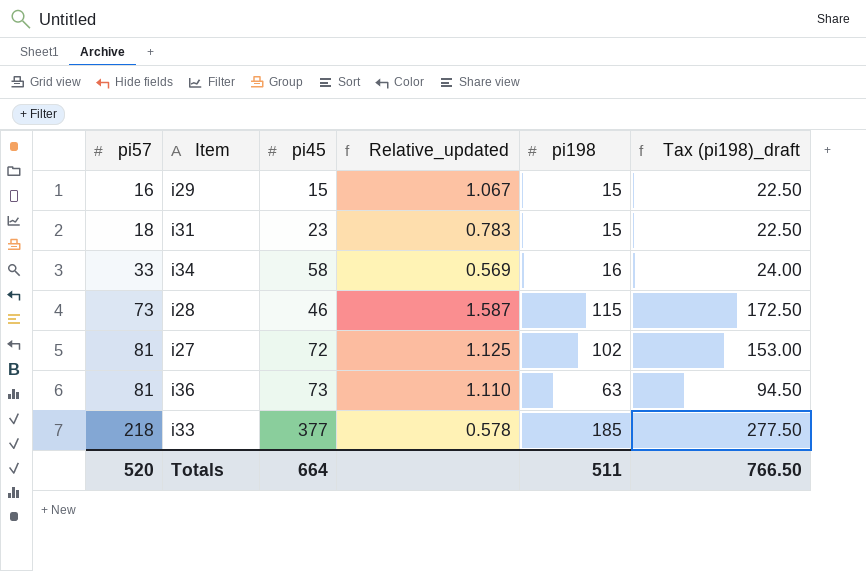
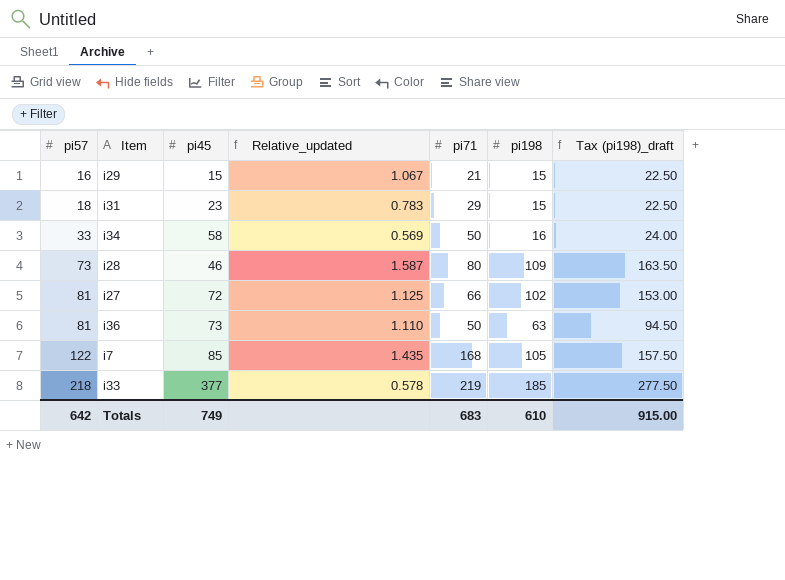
column pi71 | position: none -> 5
i28 | pi198: 115 -> 109
i28 | Tax (pi198)_draft: 172.50 -> 163.50
row i7: none -> 122 | 85 | 1.435 | 168 | 105 | 157.50
Totals | pi57: 520 -> 642
Totals | pi45: 664 -> 749
Totals | pi198: 511 -> 610
Totals | Tax (pi198)_draft: 766.50 -> 915.00

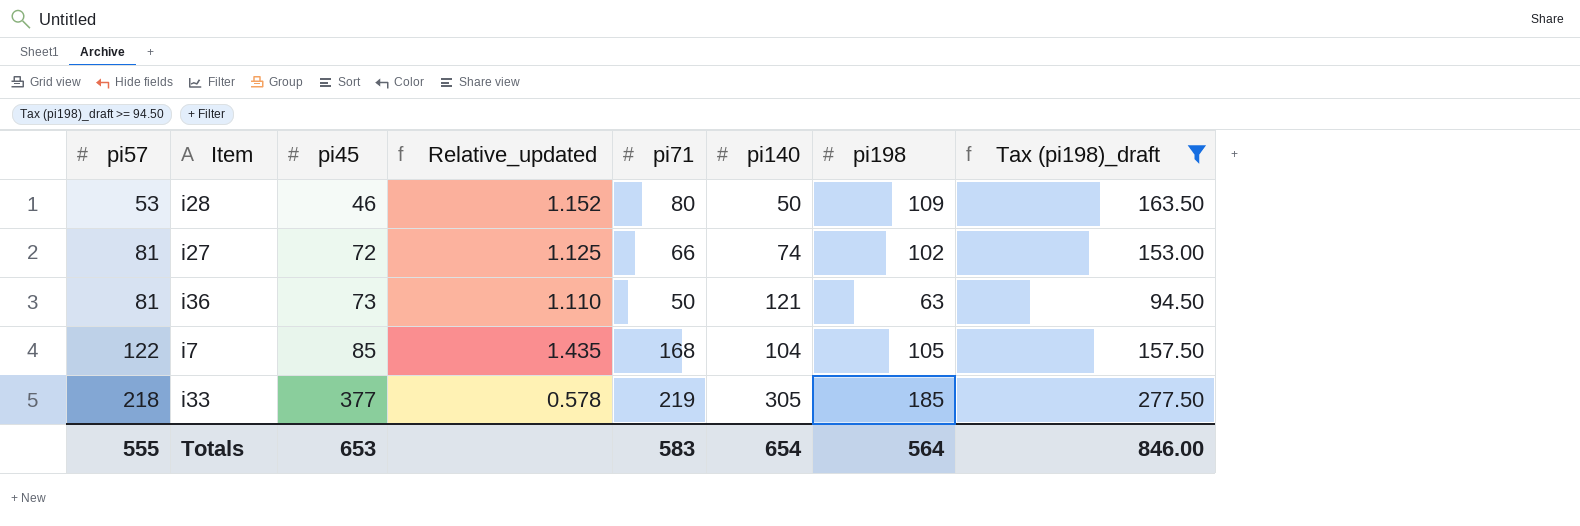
filter: none -> Tax (pi198)_draft >= 94.50
column pi140 | position: none -> 6
i28 | pi57: 73 -> 53
i28 | Relative_updated: 1.587 -> 1.152
Totals | pi57: 642 -> 555
Totals | pi45: 749 -> 653
Totals | pi71: 683 -> 583
Totals | pi198: 610 -> 564
Totals | Tax (pi198)_draft: 915.00 -> 846.00

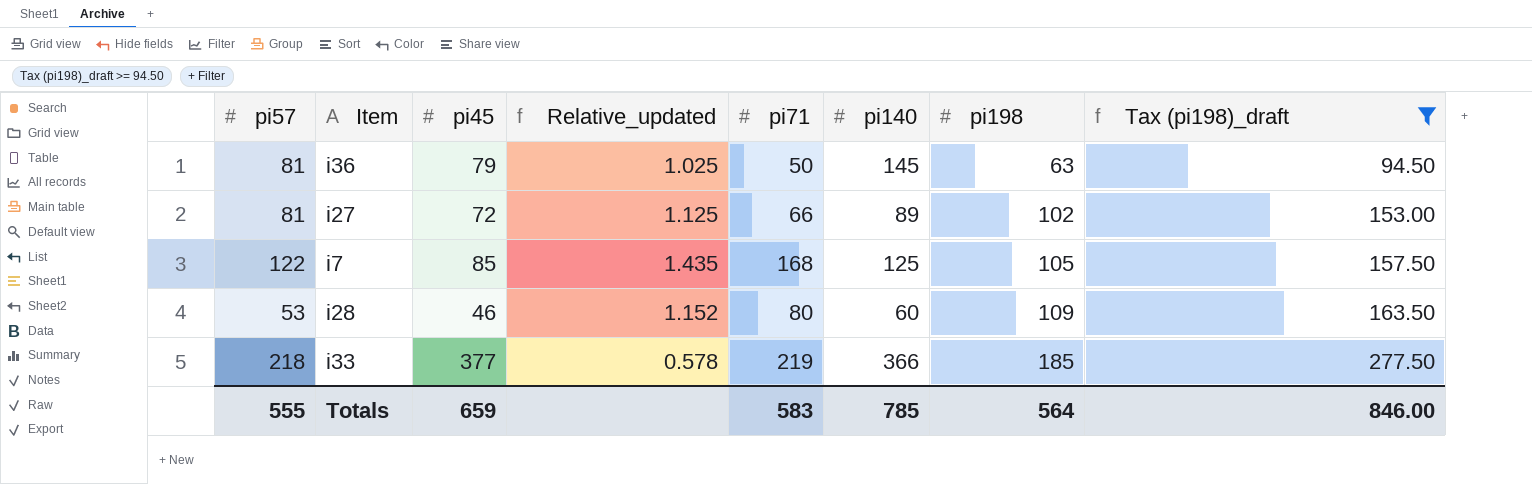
row order: pi57 ascending -> pi198 ascending
i36 | pi45: 73 -> 79
i36 | Relative_updated: 1.110 -> 1.025
i36 | pi140: 121 -> 145
i27 | pi140: 74 -> 89
i7 | pi140: 104 -> 125
i28 | pi140: 50 -> 60
i33 | pi140: 305 -> 366
Totals | pi45: 653 -> 659
Totals | pi140: 654 -> 785

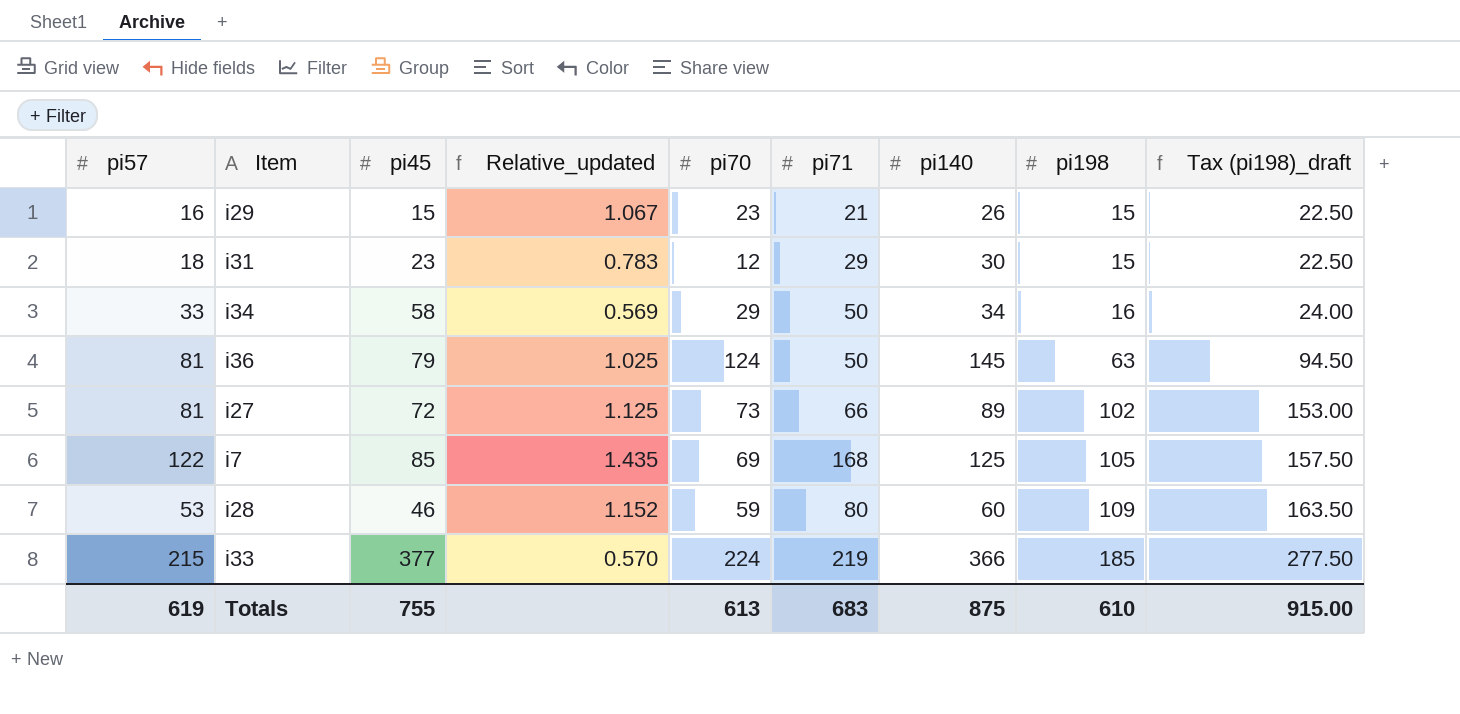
filter: Tax (pi198)_draft >= 94.50 -> none
column pi70 | position: none -> 5
i33 | pi57: 218 -> 215
i33 | Relative_updated: 0.578 -> 0.570
Totals | pi57: 555 -> 619
Totals | pi45: 659 -> 755
Totals | pi71: 583 -> 683
Totals | pi140: 785 -> 875
Totals | pi198: 564 -> 610
Totals | Tax (pi198)_draft: 846.00 -> 915.00

